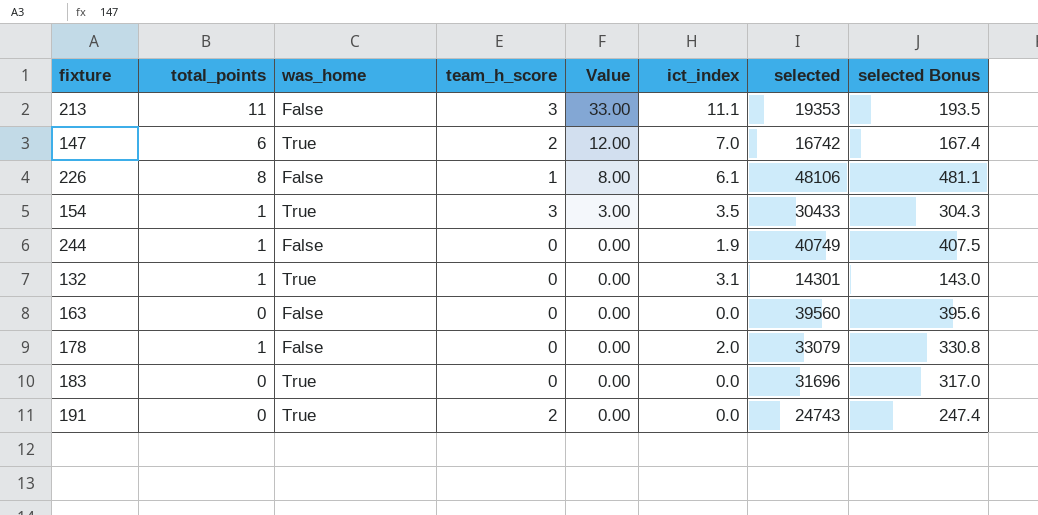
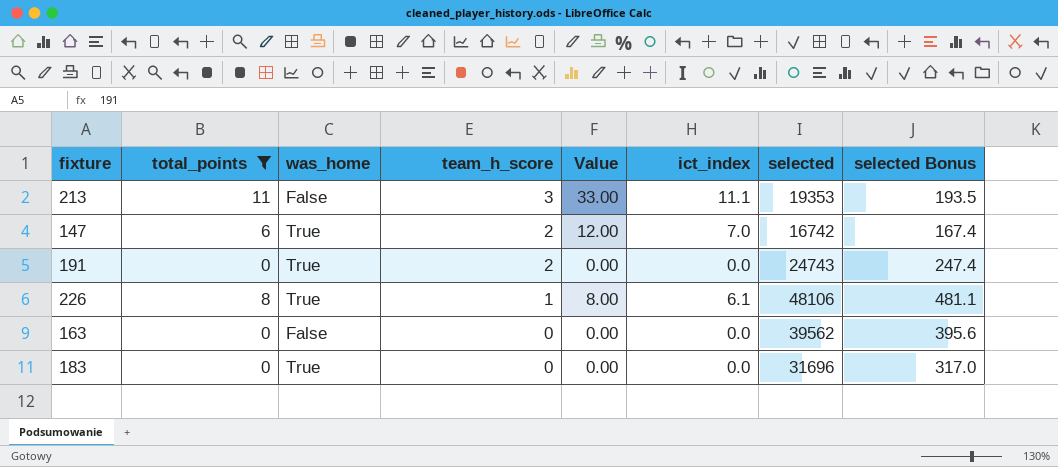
filter: none -> total_points != 1
row order: Value descending -> team_h_score descending
226 | was_home: False -> True
163 | selected: 39560 -> 39562

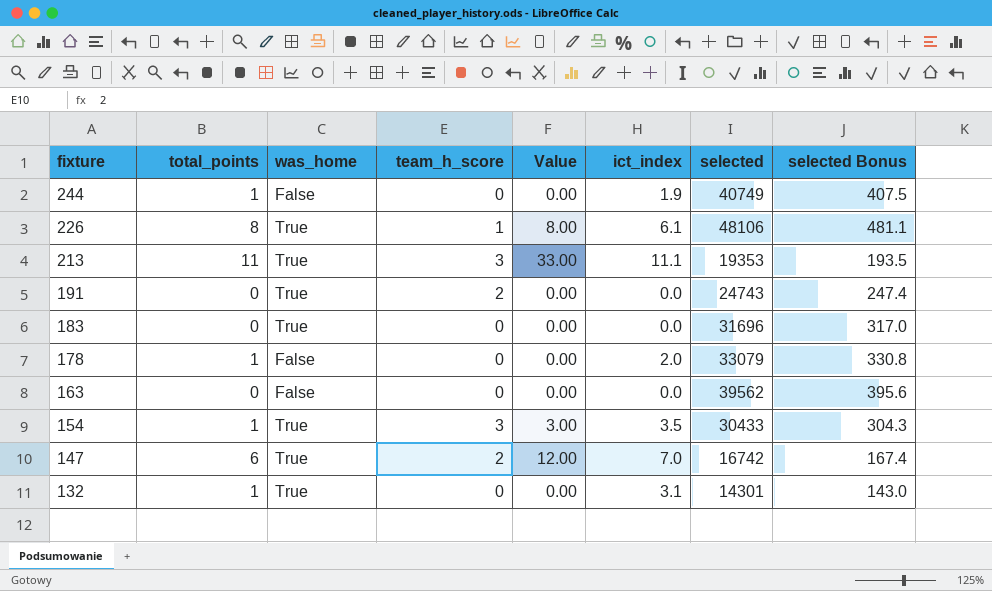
filter: total_points != 1 -> none
row order: team_h_score descending -> fixture descending
213 | was_home: False -> True

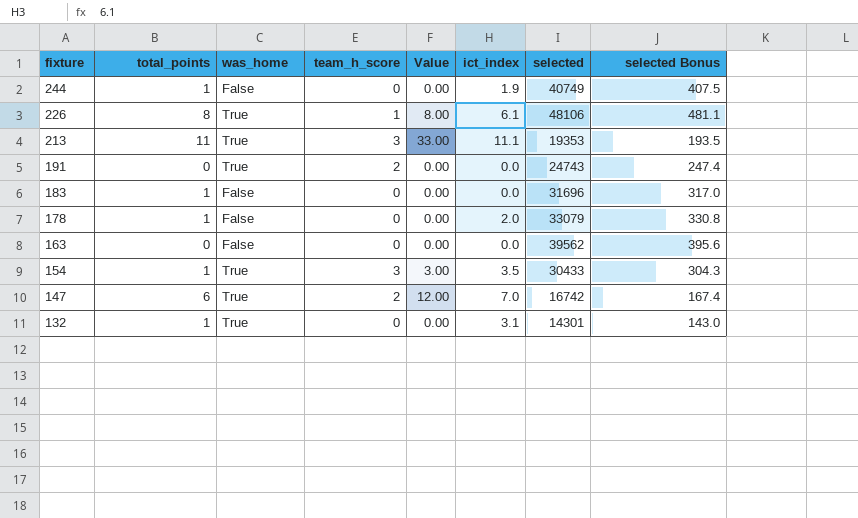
183 | total_points: 0 -> 1
183 | was_home: True -> False

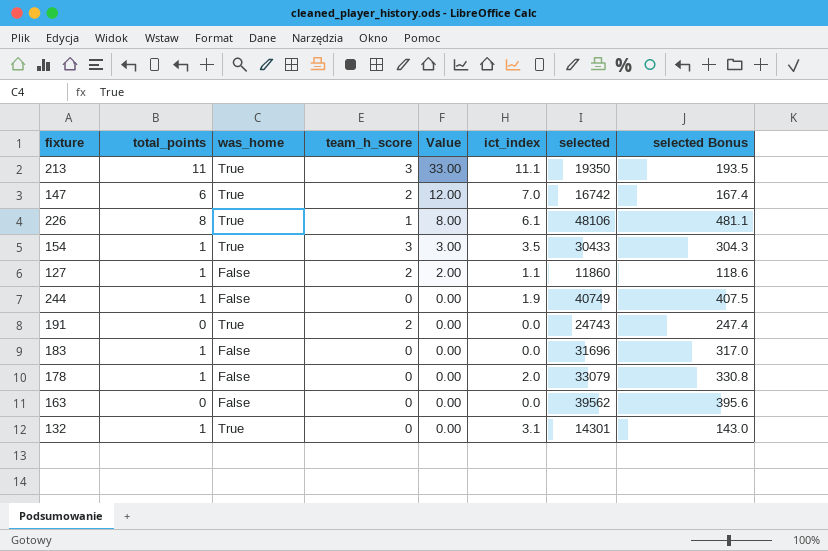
row order: fixture descending -> Value descending
213 | selected: 19353 -> 19350
row 127: none -> 1 | False | 2 | 2.00 | 1.1 | 11860 | 118.6

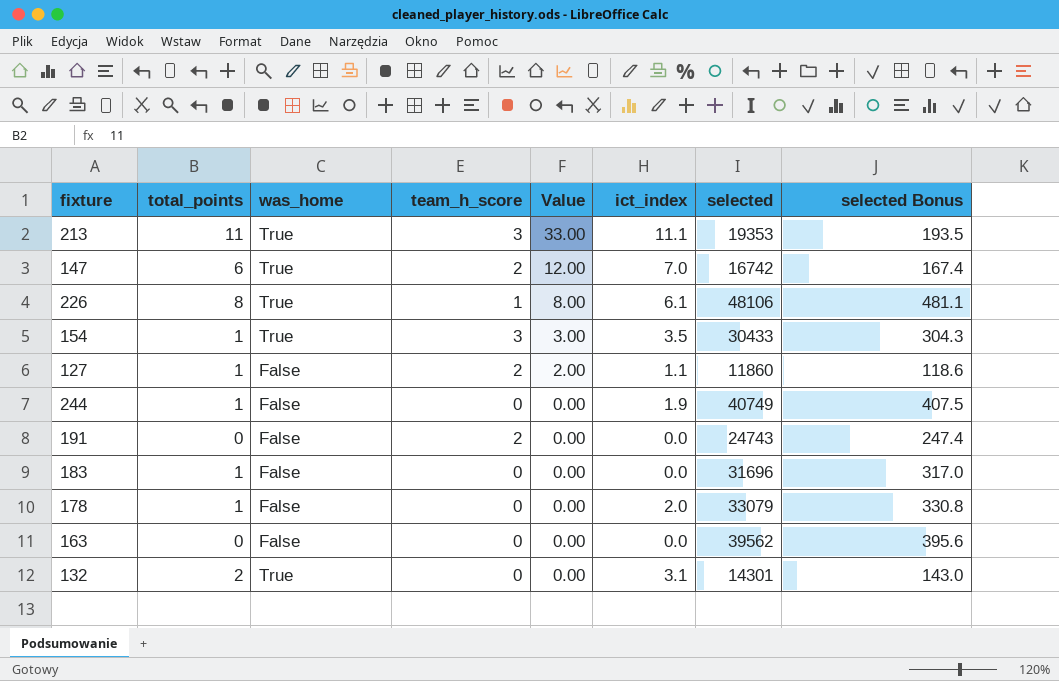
213 | selected: 19350 -> 19353
191 | was_home: True -> False
132 | total_points: 1 -> 2

